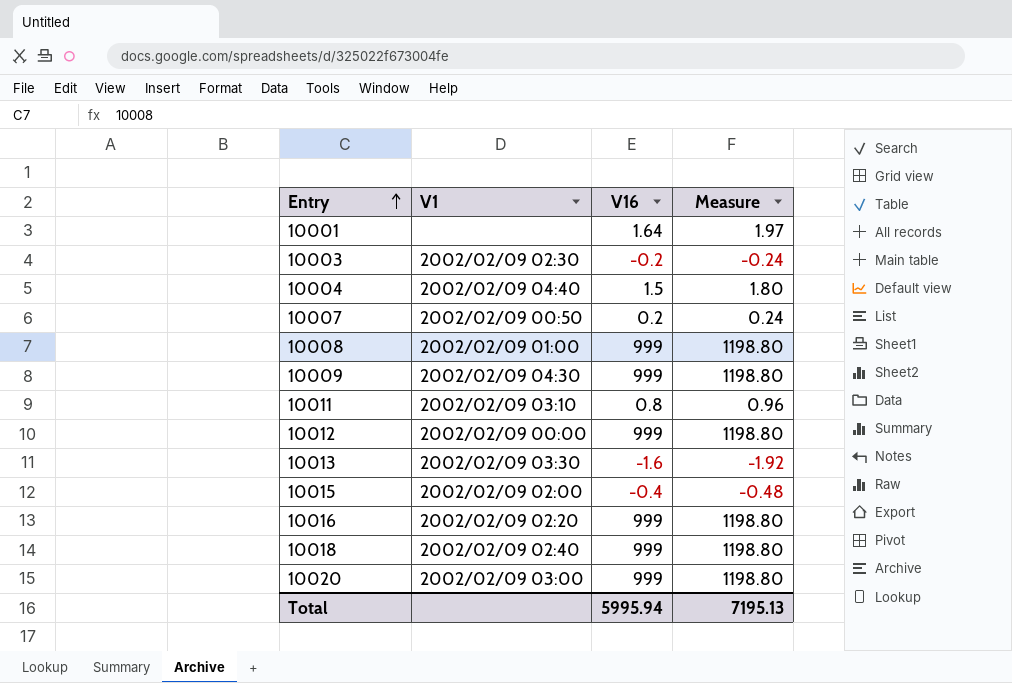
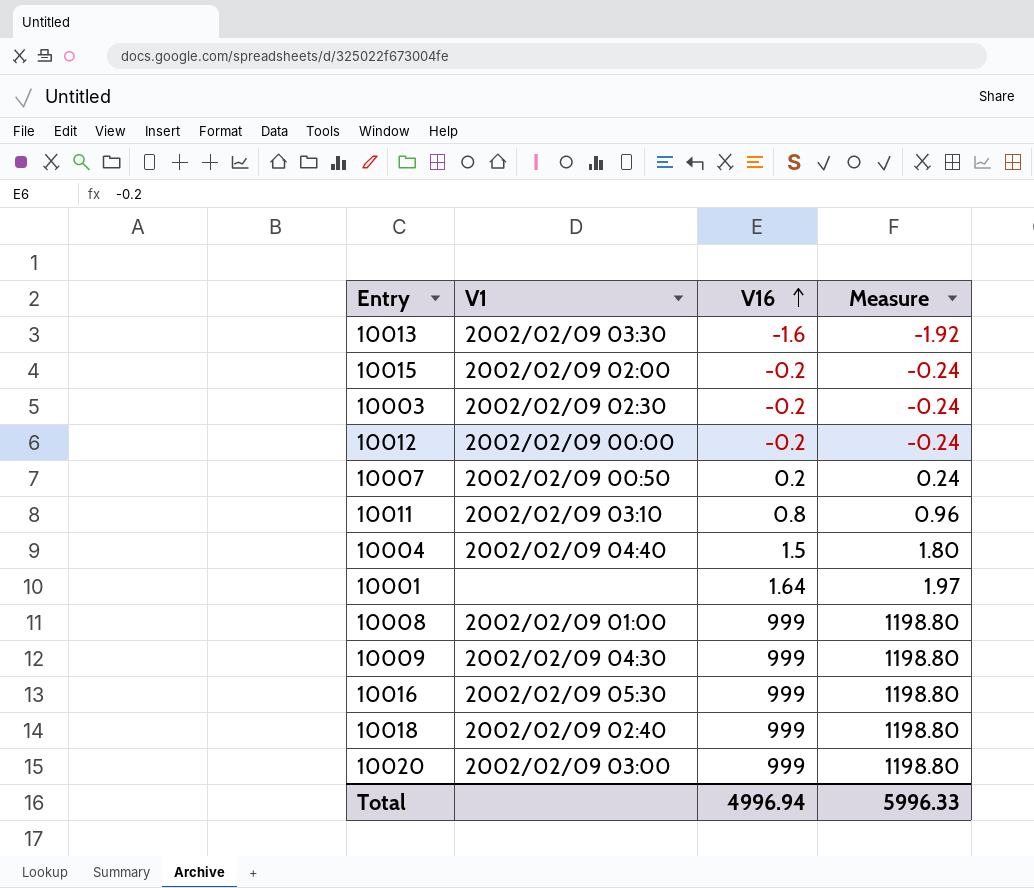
row order: Entry ascending -> V16 ascending
10015 | V16: -0.4 -> -0.2
10015 | Measure: -0.48 -> -0.24
10012 | V16: 999 -> -0.2
10012 | Measure: 1198.80 -> -0.24
10016 | V1: 2002/02/09 02:20 -> 2002/02/09 05:30
Total | V16: 5995.94 -> 4996.94
Total | Measure: 7195.13 -> 5996.33

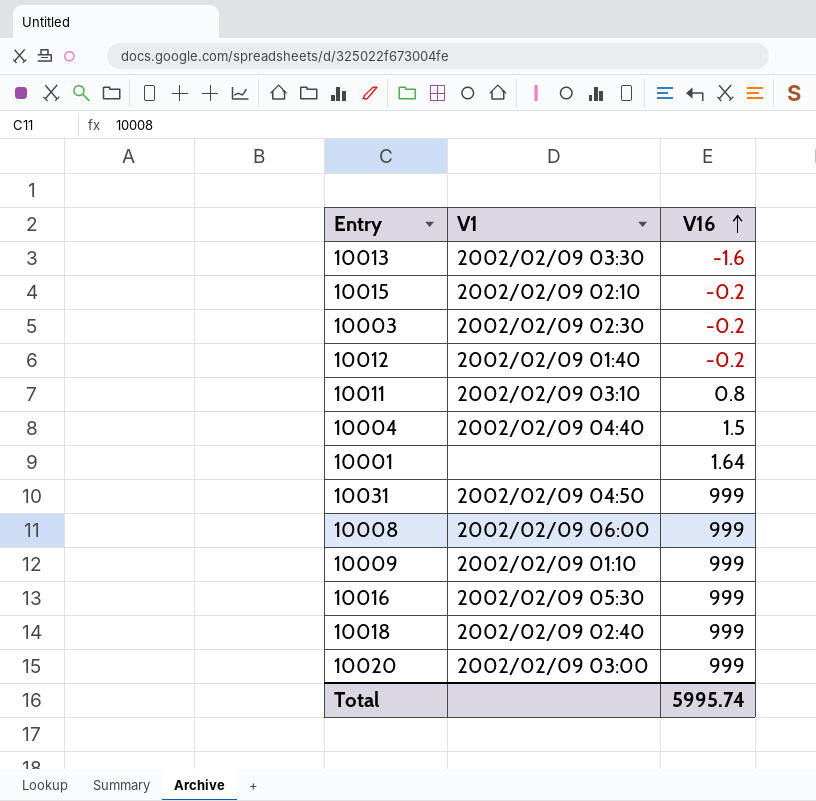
column Measure | formula: [V16] * 1.2 -> none
row 10007: 2002/02/09 00:50 | 0.2 | 0.24 -> none
10015 | V1: 2002/02/09 02:00 -> 2002/02/09 02:10
10012 | V1: 2002/02/09 00:00 -> 2002/02/09 01:40
row 10031: none -> 2002/02/09 04:50 | 999
10008 | V1: 2002/02/09 01:00 -> 2002/02/09 06:00
10009 | V1: 2002/02/09 04:30 -> 2002/02/09 01:10
Total | V16: 4996.94 -> 5995.74

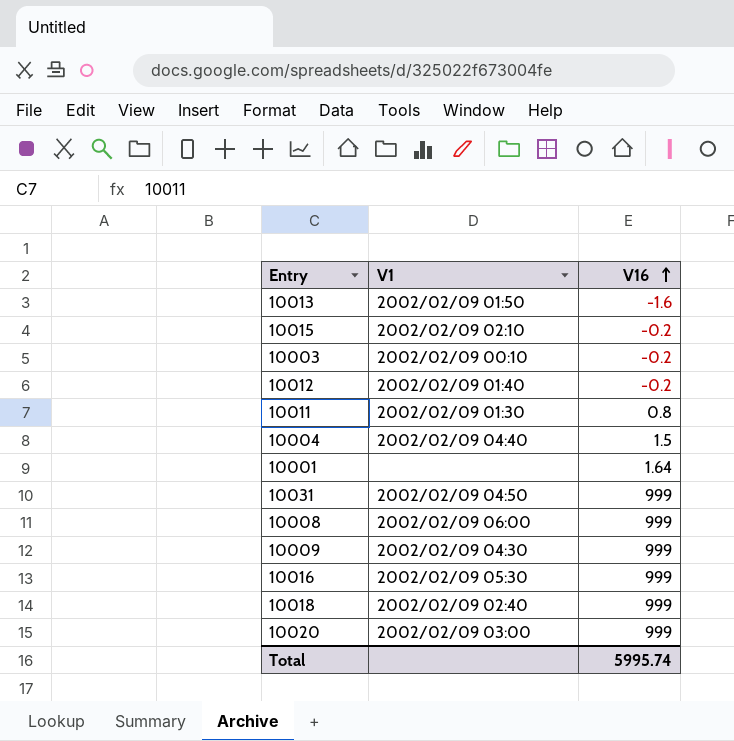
10013 | V1: 2002/02/09 03:30 -> 2002/02/09 01:50
10003 | V1: 2002/02/09 02:30 -> 2002/02/09 00:10
10011 | V1: 2002/02/09 03:10 -> 2002/02/09 01:30
10009 | V1: 2002/02/09 01:10 -> 2002/02/09 04:30

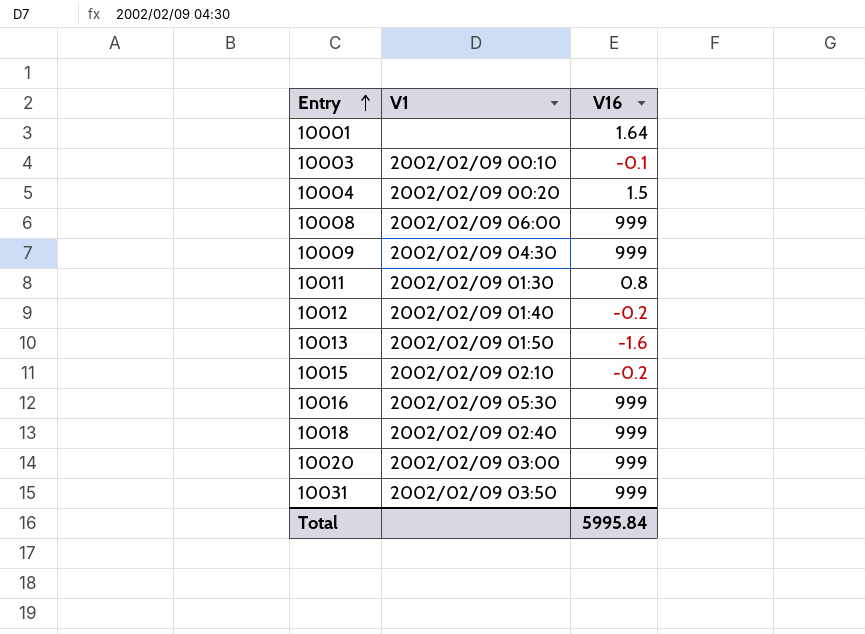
row order: V16 ascending -> Entry ascending
10003 | V16: -0.2 -> -0.1
10004 | V1: 2002/02/09 04:40 -> 2002/02/09 00:20
10031 | V1: 2002/02/09 04:50 -> 2002/02/09 03:50
Total | V16: 5995.74 -> 5995.84

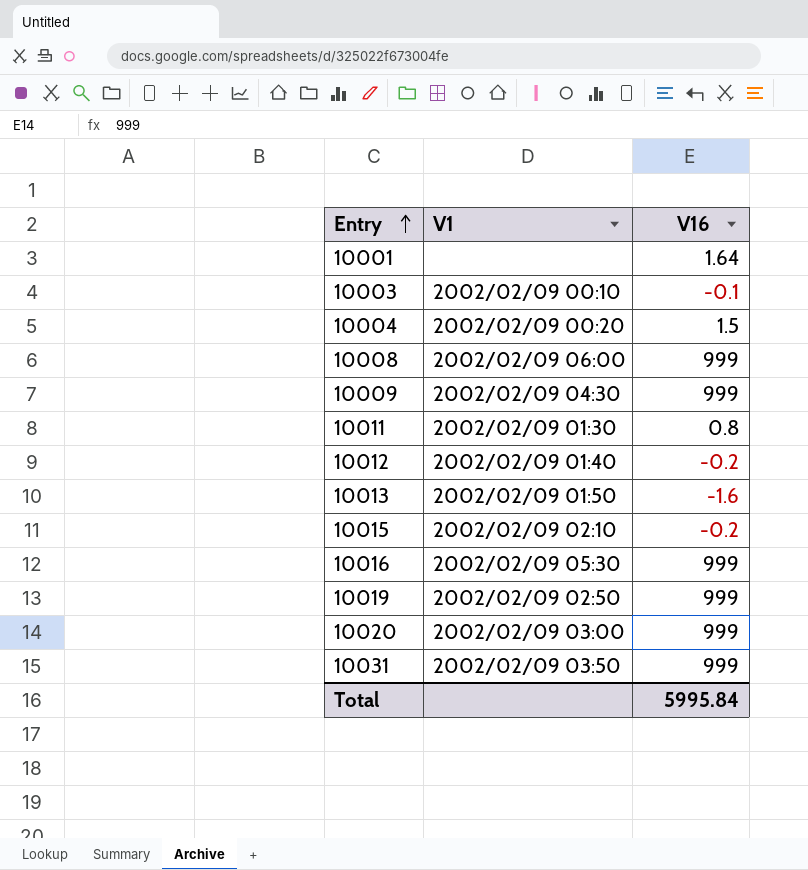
row 10018: 2002/02/09 02:40 | 999 -> none
row 10019: none -> 2002/02/09 02:50 | 999

